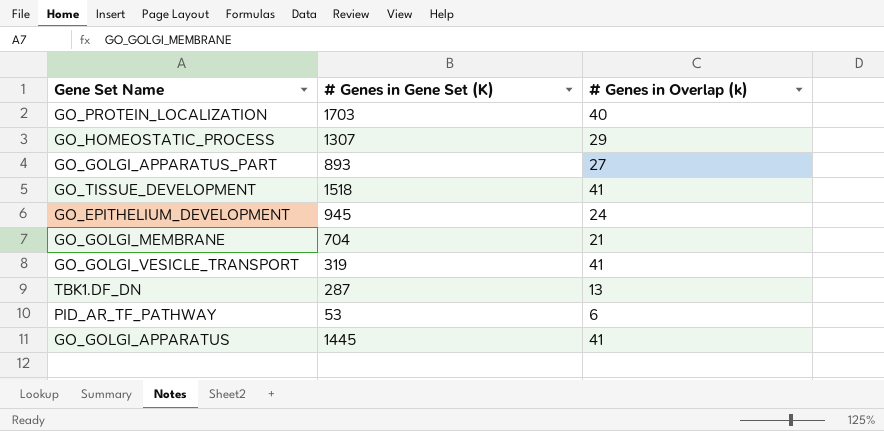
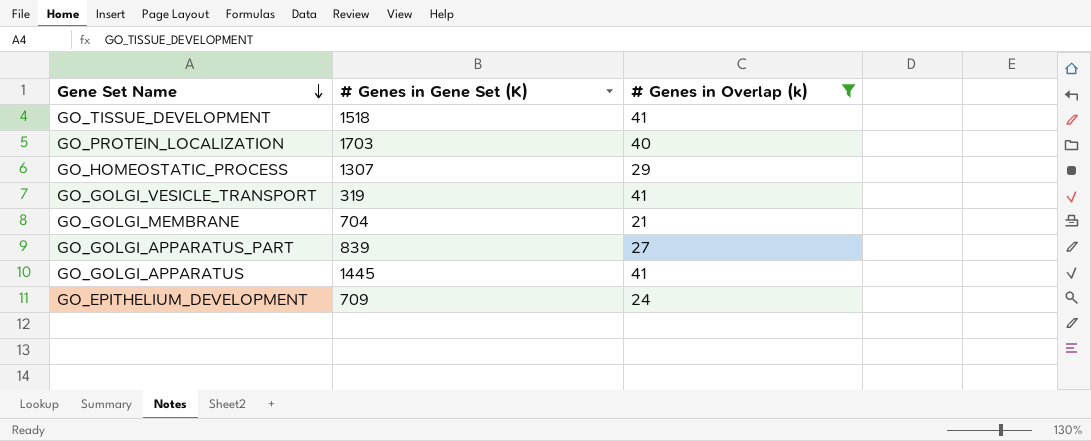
filter: none -> # Genes in Overlap (k) >= 21
row order: none -> Gene Set Name descending
GO_GOLGI_APPARATUS_PART | # Genes in Gene Set (K): 893 -> 839
GO_EPITHELIUM_DEVELOPMENT | # Genes in Gene Set (K): 945 -> 709

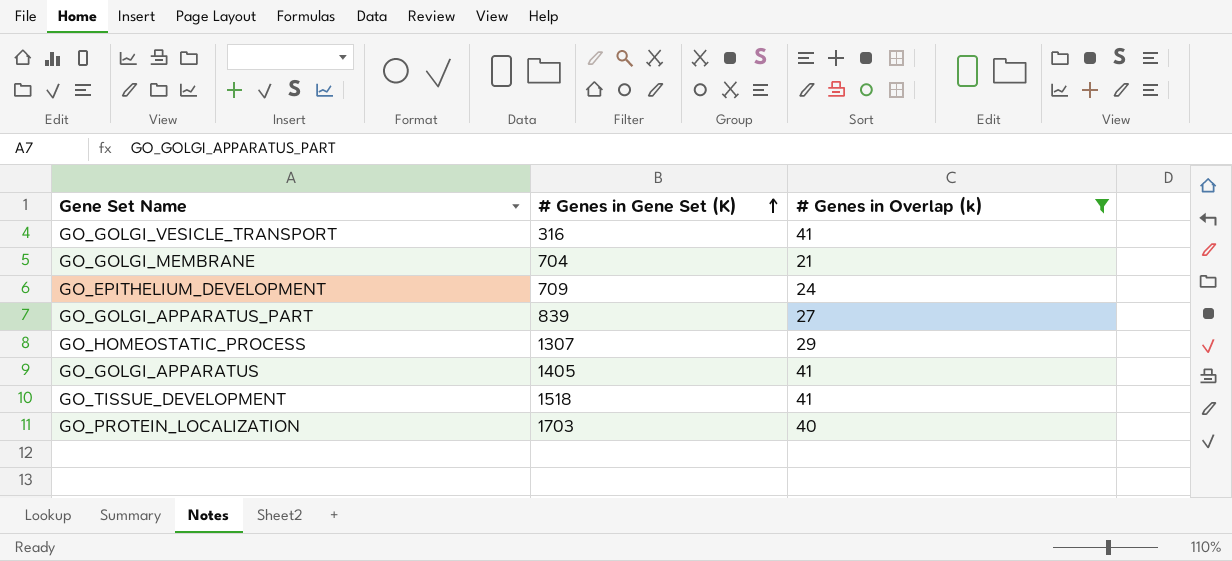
row order: Gene Set Name descending -> # Genes in Gene Set (K) ascending
GO_GOLGI_VESICLE_TRANSPORT | # Genes in Gene Set (K): 319 -> 316
GO_GOLGI_APPARATUS | # Genes in Gene Set (K): 1445 -> 1405

